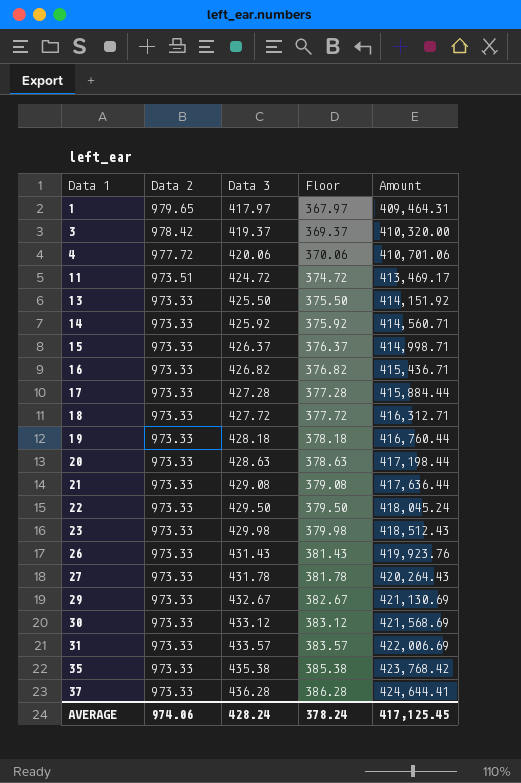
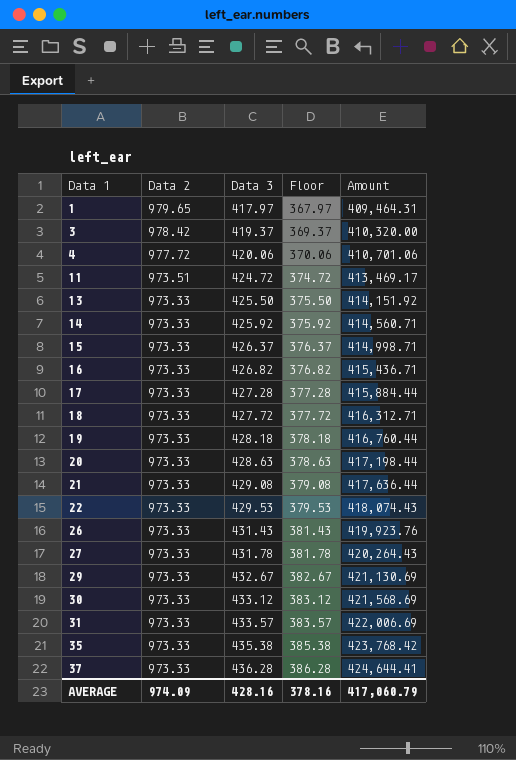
row 23: 973.33 | 429.98 | 379.98 | 418,512.43 -> none
22 | Data 3: 429.50 -> 429.53
22 | Floor: 379.50 -> 379.53
22 | Amount: 418,045.24 -> 418,074.43
AVERAGE | Data 2: 974.06 -> 974.09
AVERAGE | Data 3: 428.24 -> 428.16
AVERAGE | Floor: 378.24 -> 378.16
AVERAGE | Amount: 417,125.45 -> 417,060.79

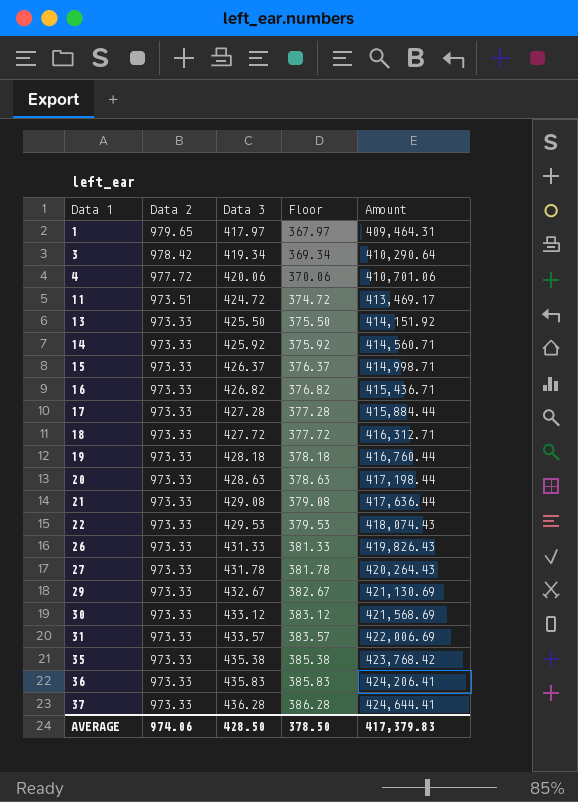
3 | Data 3: 419.37 -> 419.34
3 | Floor: 369.37 -> 369.34
3 | Amount: 410,320.00 -> 410,290.64
26 | Data 3: 431.43 -> 431.33
26 | Floor: 381.43 -> 381.33
26 | Amount: 419,923.76 -> 419,826.43
row 36: none -> 973.33 | 435.83 | 385.83 | 424,206.41
AVERAGE | Data 2: 974.09 -> 974.06
AVERAGE | Data 3: 428.16 -> 428.50
AVERAGE | Floor: 378.16 -> 378.50
AVERAGE | Amount: 417,060.79 -> 417,379.83

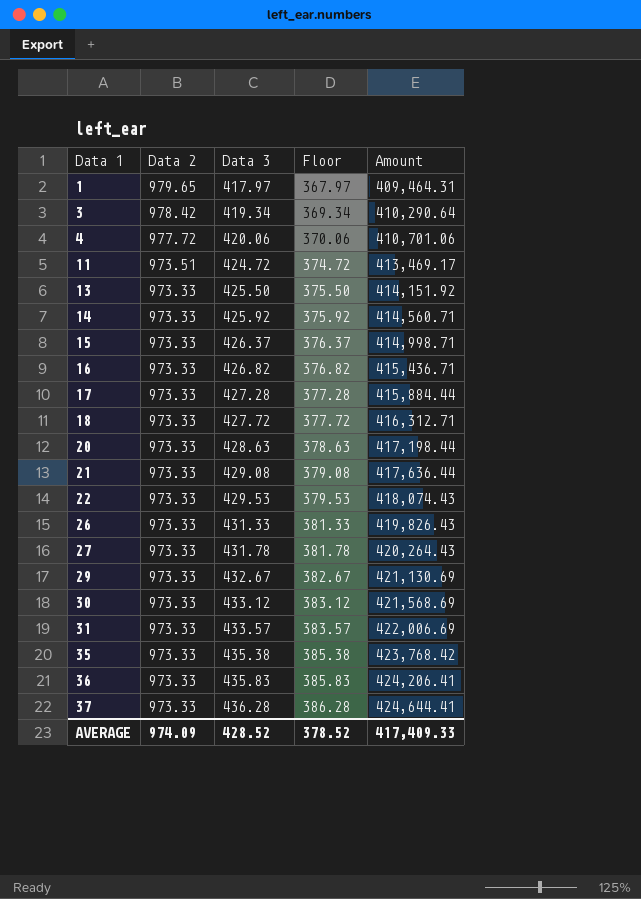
row 19: 973.33 | 428.18 | 378.18 | 416,760.44 -> none
AVERAGE | Data 2: 974.06 -> 974.09
AVERAGE | Data 3: 428.50 -> 428.52
AVERAGE | Floor: 378.50 -> 378.52
AVERAGE | Amount: 417,379.83 -> 417,409.33

